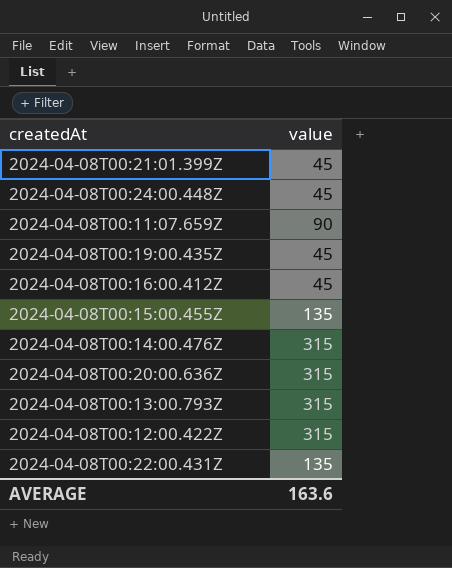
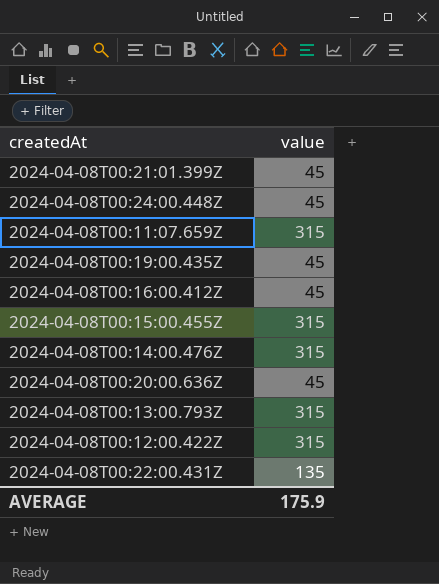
2024-04-08T00:11:07.659Z | value: 90 -> 315
2024-04-08T00:15:00.455Z | value: 135 -> 315
2024-04-08T00:20:00.636Z | value: 315 -> 45
AVERAGE | value: 163.6 -> 175.9

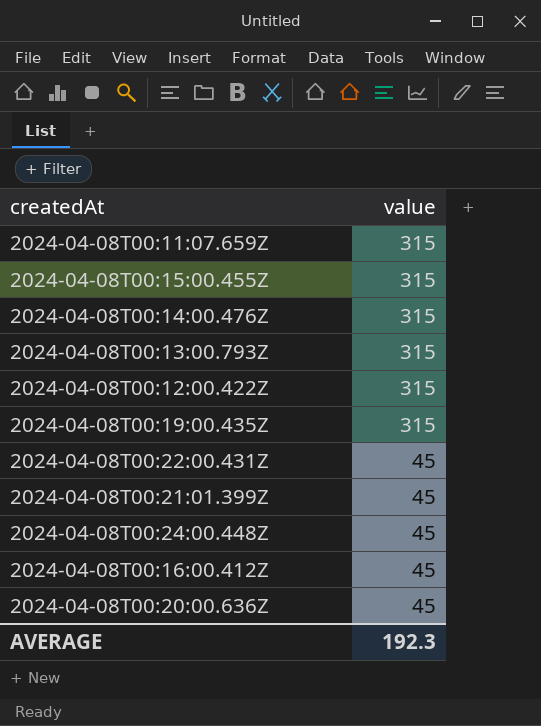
row order: none -> value descending
2024-04-08T00:19:00.435Z | value: 45 -> 315
2024-04-08T00:22:00.431Z | value: 135 -> 45
AVERAGE | value: 175.9 -> 192.3

